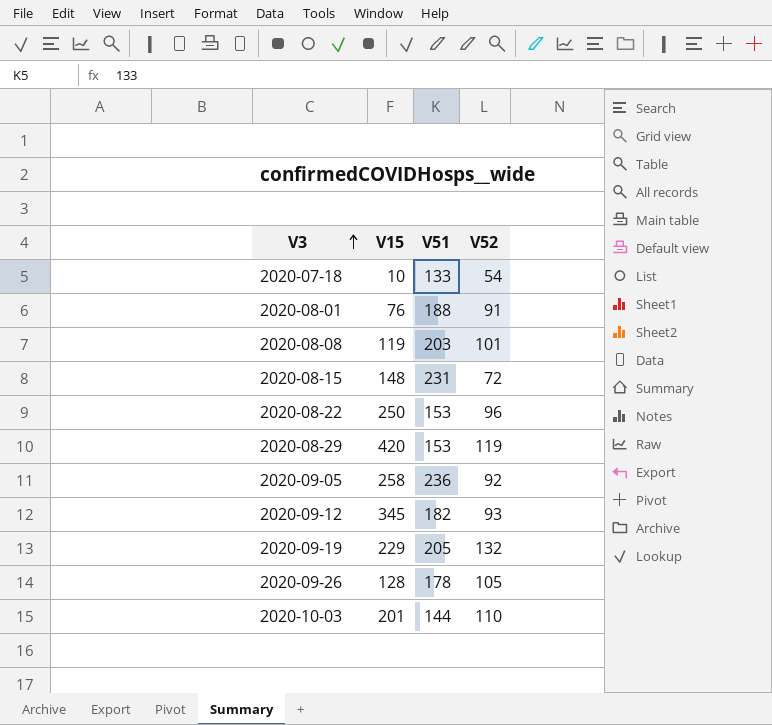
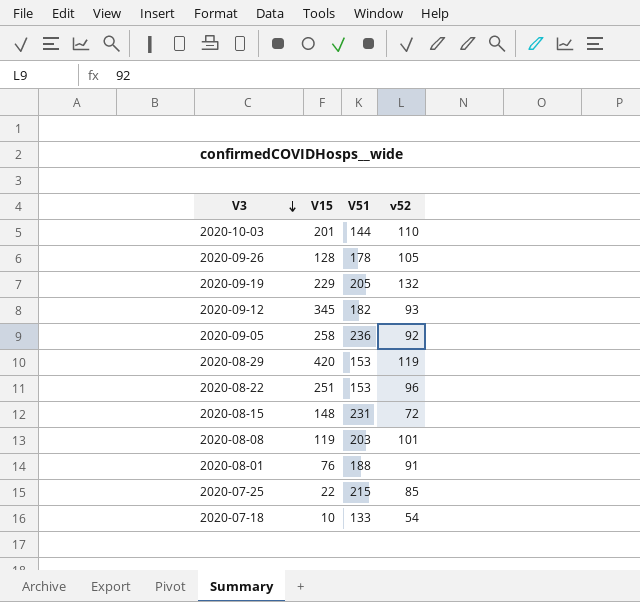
row order: V3 ascending -> V3 descending
column name: V52 -> v52
2020-08-22 | V15: 250 -> 251
row 2020-07-25: none -> 22 | 215 | 85

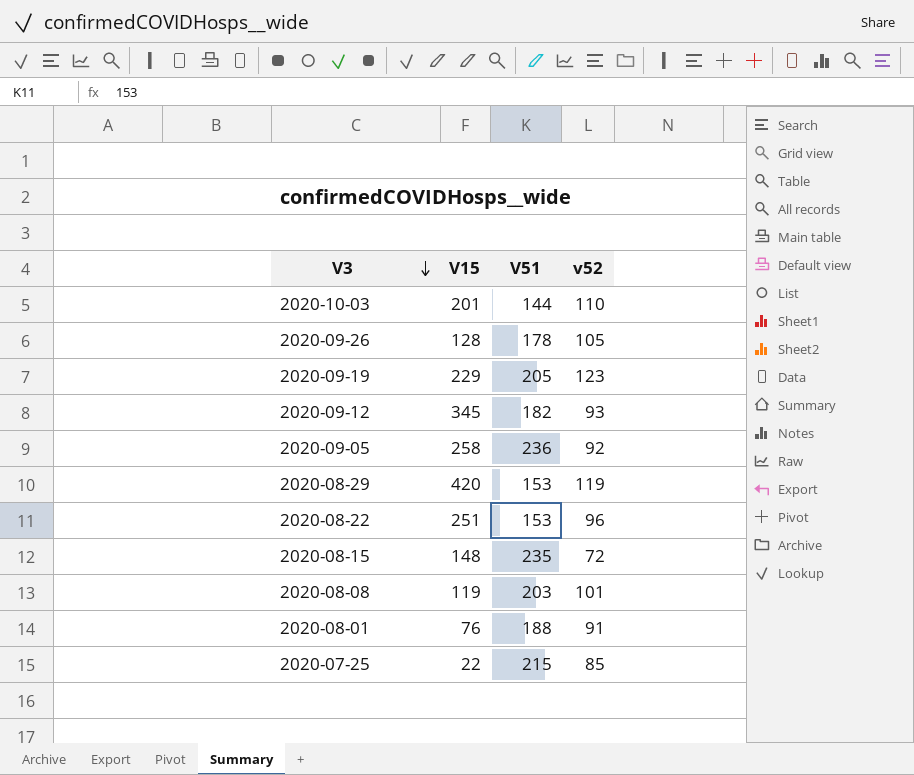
row 2020-07-18: 10 | 133 | 54 -> none
2020-09-19 | v52: 132 -> 123
2020-08-15 | V51: 231 -> 235

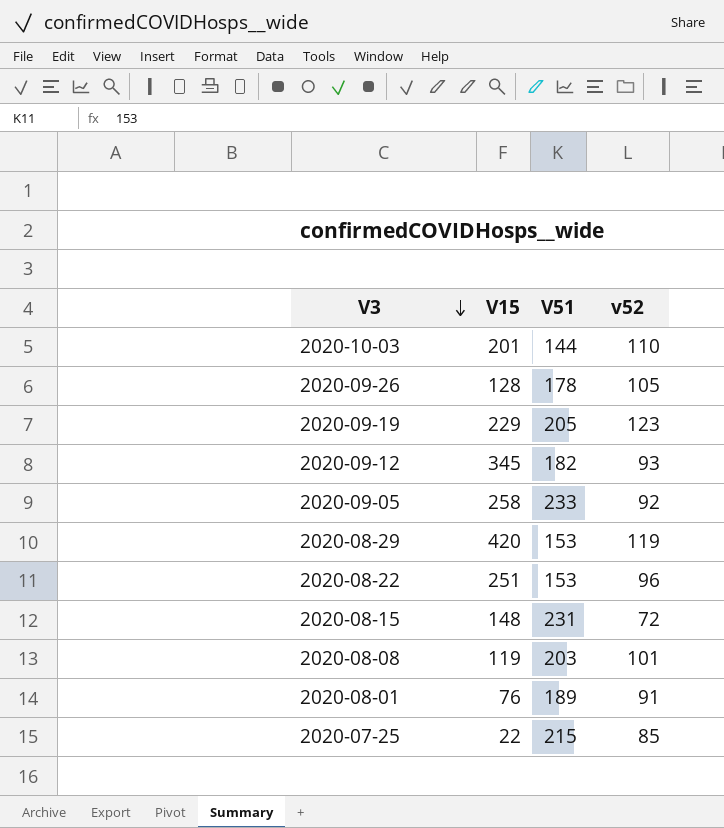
2020-09-05 | V51: 236 -> 233
2020-08-15 | V51: 235 -> 231
2020-08-01 | V51: 188 -> 189

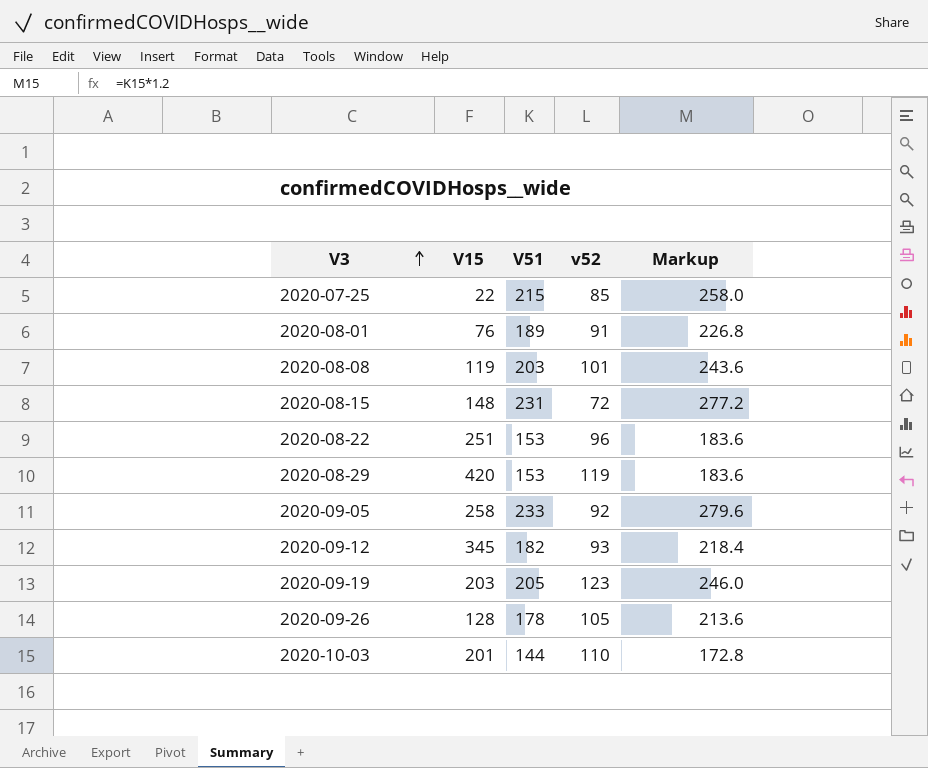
row order: V3 descending -> V3 ascending
column Markup | formula: none -> [V51] * 1.2
2020-09-19 | V15: 229 -> 203

